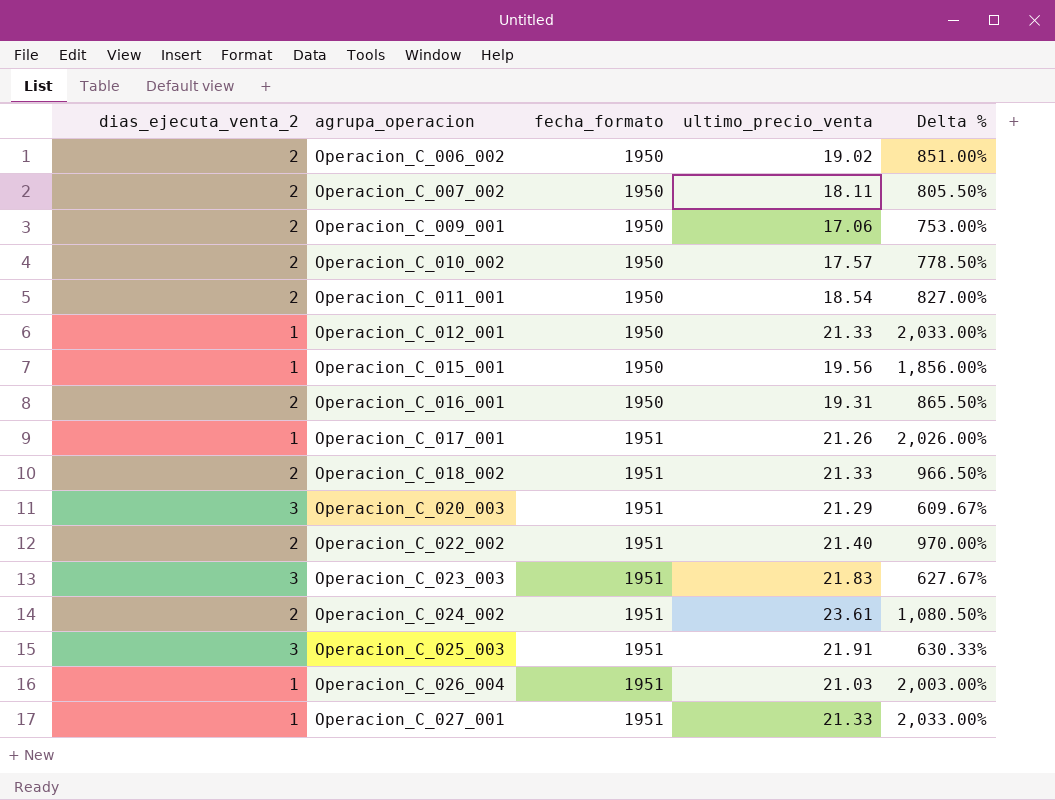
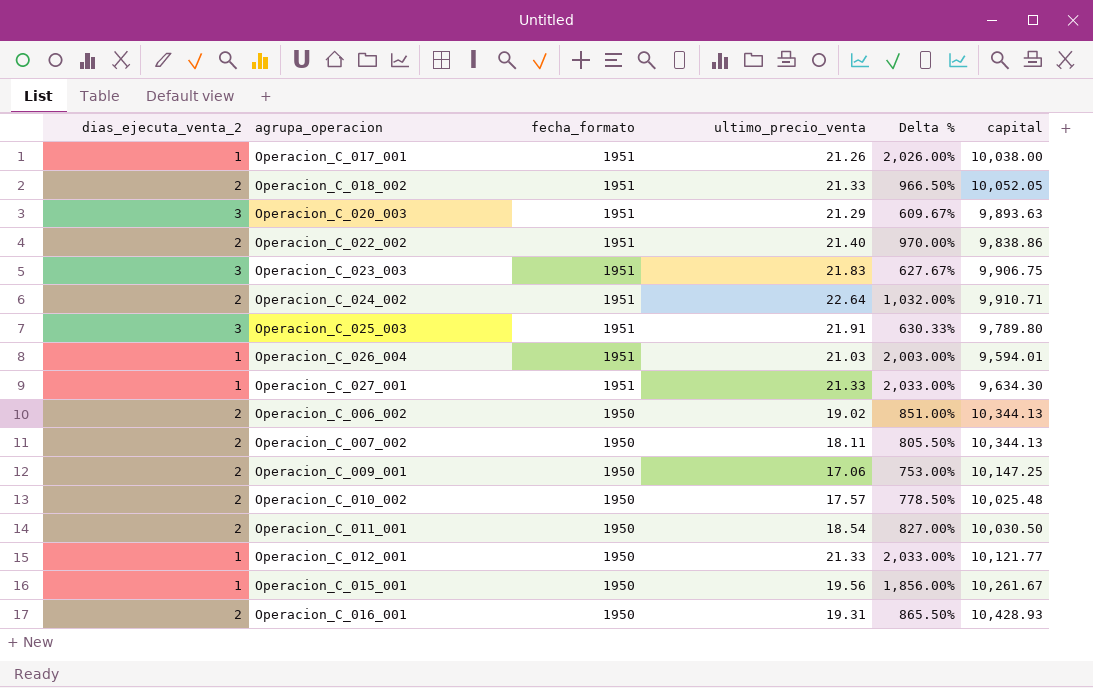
row order: agrupa_operacion ascending -> fecha_formato descending
column capital | position: none -> 6
Operacion_C_024_002 | ultimo_precio_venta: 23.61 -> 22.64
Operacion_C_024_002 | Delta %: 1,080.50% -> 1,032.00%

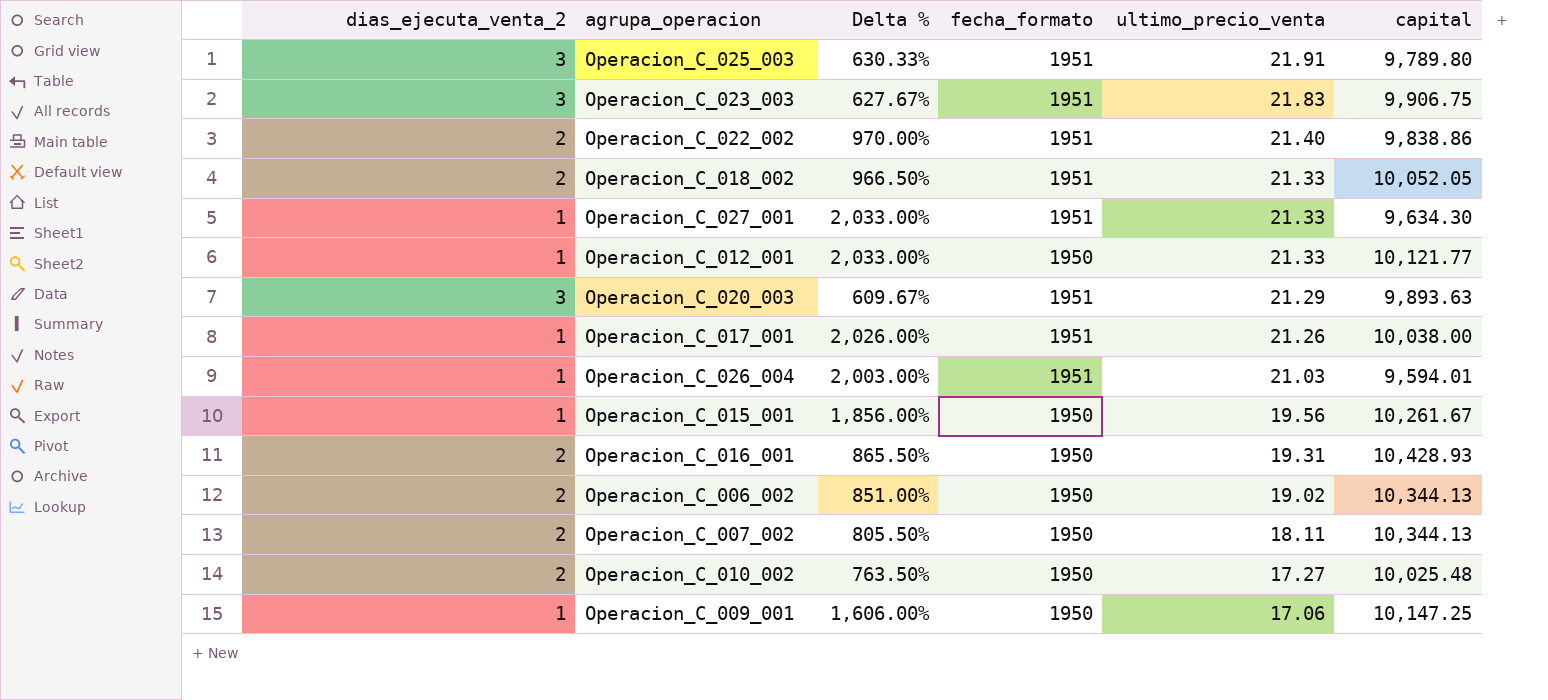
row order: fecha_formato descending -> ultimo_precio_venta descending
column Delta % | position: 5 -> 3
row Operacion_C_024_002: 2 | 1951 | 22.64 | 1,032.00% | 9,910.71 -> none
row Operacion_C_011_001: 2 | 1950 | 18.54 | 827.00% | 10,030.50 -> none
Operacion_C_010_002 | Delta %: 778.50% -> 763.50%
Operacion_C_010_002 | ultimo_precio_venta: 17.57 -> 17.27
Operacion_C_009_001 | dias_ejecuta_venta_2: 2 -> 1
Operacion_C_009_001 | Delta %: 753.00% -> 1,606.00%

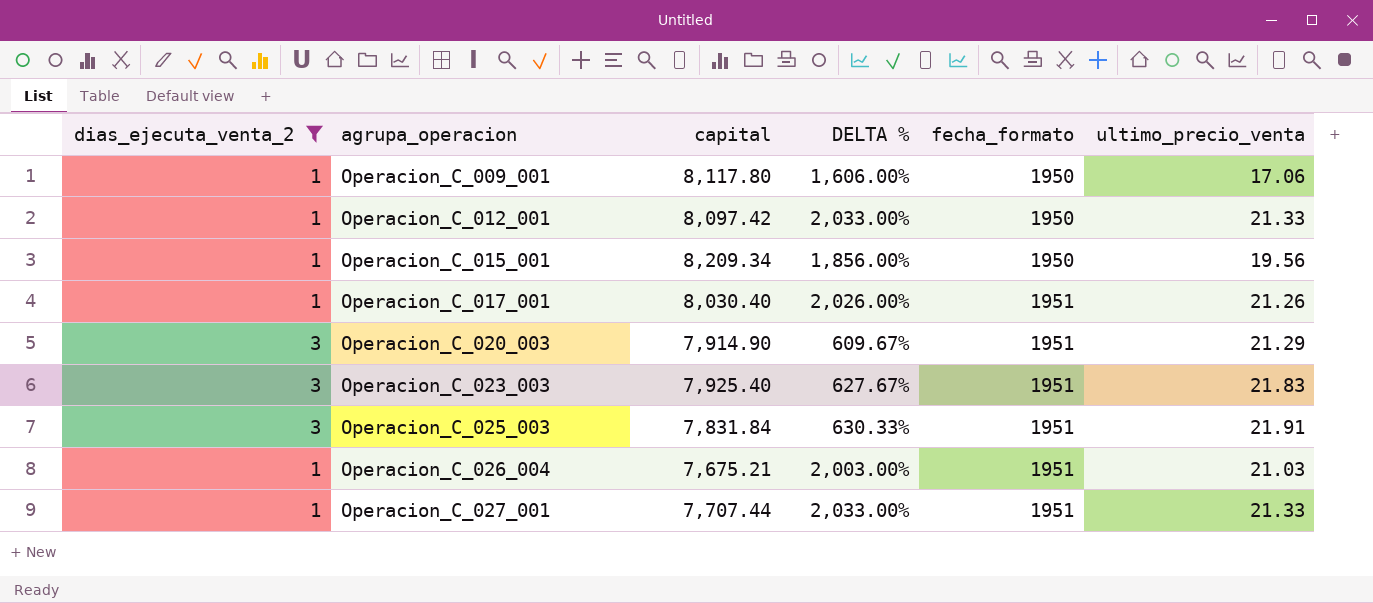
filter: none -> dias_ejecuta_venta_2 != 2
row order: ultimo_precio_venta descending -> agrupa_operacion ascending
column capital | position: 6 -> 3
column name: Delta % -> DELTA %
Operacion_C_009_001 | capital: 10,147.25 -> 8,117.80
Operacion_C_012_001 | capital: 10,121.77 -> 8,097.42
Operacion_C_015_001 | capital: 10,261.67 -> 8,209.34
Operacion_C_017_001 | capital: 10,038.00 -> 8,030.40
Operacion_C_020_003 | capital: 9,893.63 -> 7,914.90
Operacion_C_023_003 | capital: 9,906.75 -> 7,925.40
Operacion_C_025_003 | capital: 9,789.80 -> 7,831.84
Operacion_C_026_004 | capital: 9,594.01 -> 7,675.21
Operacion_C_027_001 | capital: 9,634.30 -> 7,707.44

